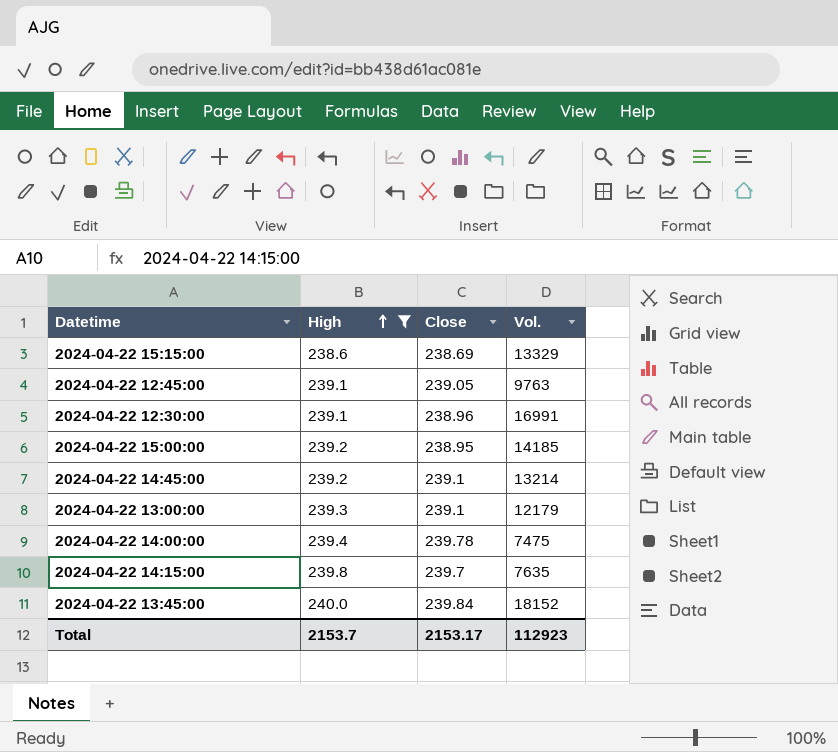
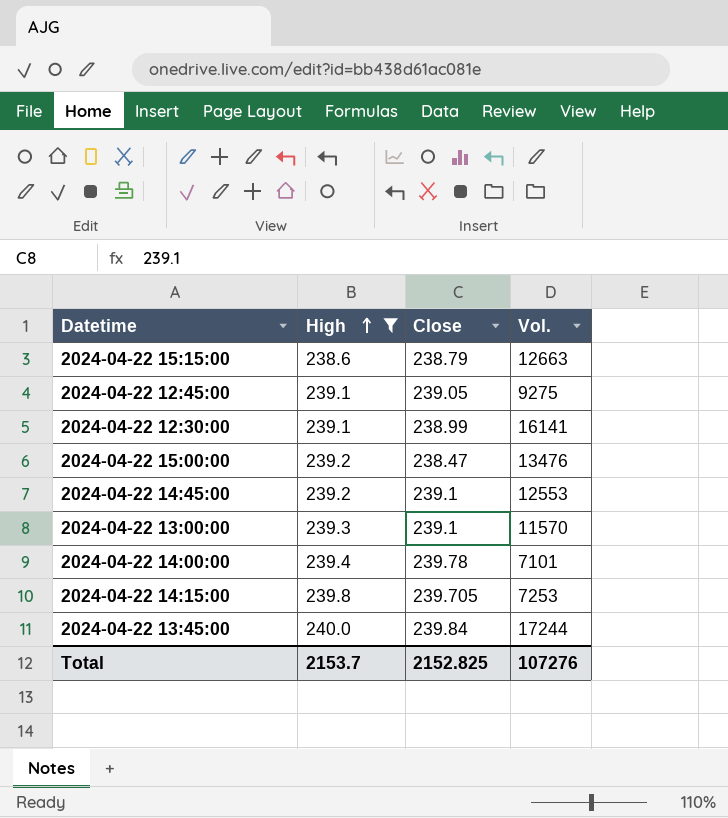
2024-04-22 15:15:00 | Close: 238.69 -> 238.79
2024-04-22 15:15:00 | Vol.: 13329 -> 12663
2024-04-22 12:45:00 | Vol.: 9763 -> 9275
2024-04-22 12:30:00 | Close: 238.96 -> 238.99
2024-04-22 12:30:00 | Vol.: 16991 -> 16141
2024-04-22 15:00:00 | Close: 238.95 -> 238.47
2024-04-22 15:00:00 | Vol.: 14185 -> 13476
2024-04-22 14:45:00 | Vol.: 13214 -> 12553
2024-04-22 13:00:00 | Vol.: 12179 -> 11570
2024-04-22 14:00:00 | Vol.: 7475 -> 7101
2024-04-22 14:15:00 | Close: 239.7 -> 239.705
2024-04-22 14:15:00 | Vol.: 7635 -> 7253
2024-04-22 13:45:00 | Vol.: 18152 -> 17244
Total | Close: 2153.17 -> 2152.825
Total | Vol.: 112923 -> 107276

